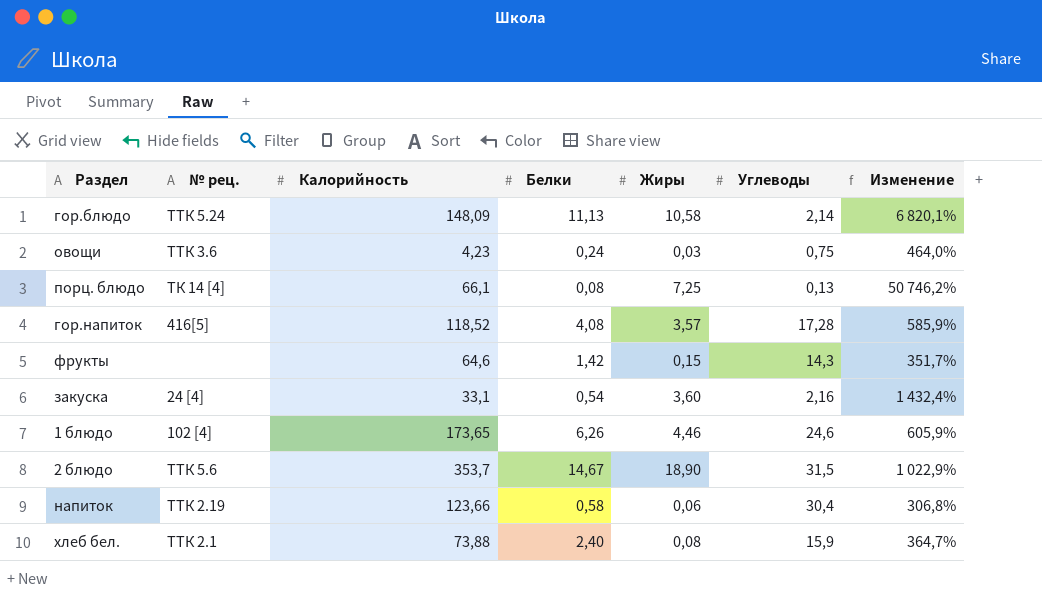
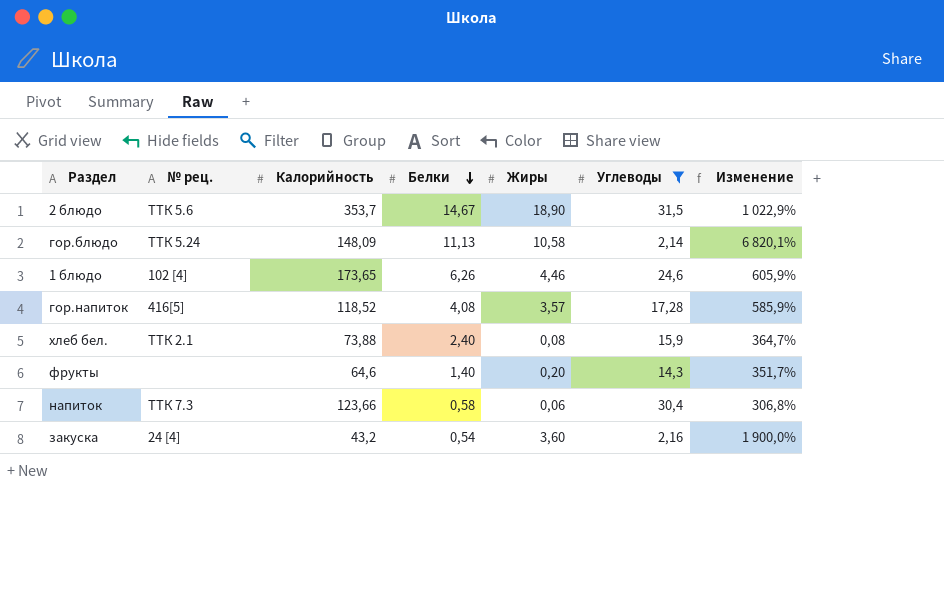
filter: none -> Углеводы >= 2,14
row order: none -> Белки descending
фрукты | Белки: 1,42 -> 1,40
фрукты | Жиры: 0,15 -> 0,20
напиток | № рец.: ТТК 2.19 -> ТТК 7.3
закуска | Калорийность: 33,1 -> 43,2
закуска | Изменение: 1 432,4% -> 1 900,0%

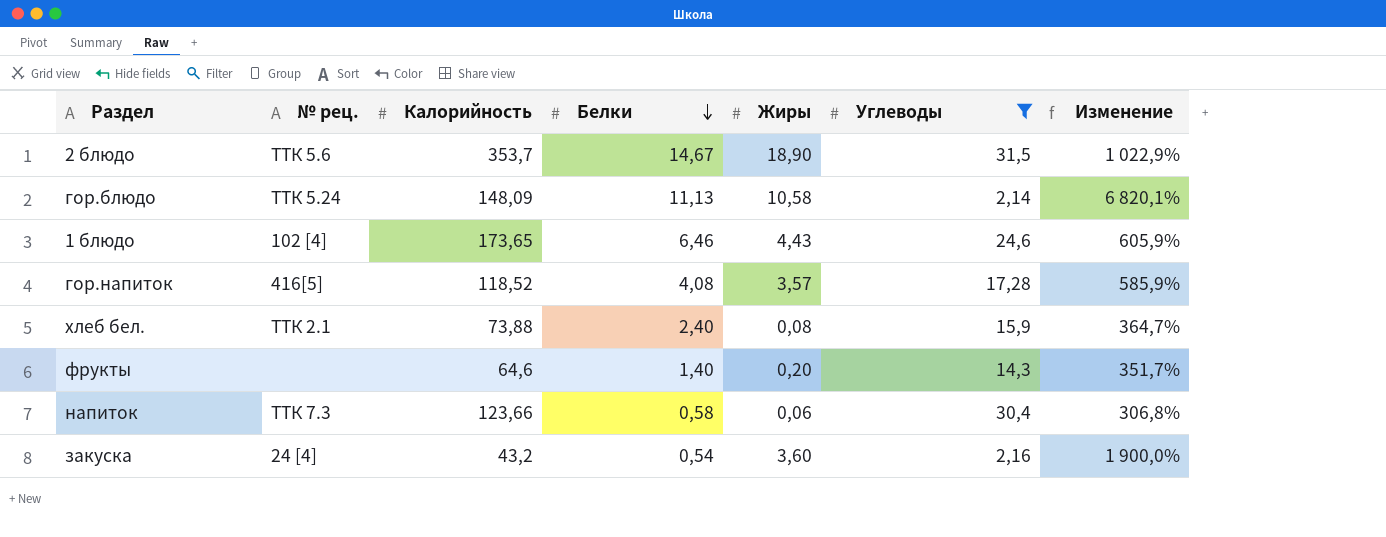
1 блюдо | Белки: 6,26 -> 6,46
1 блюдо | Жиры: 4,46 -> 4,43

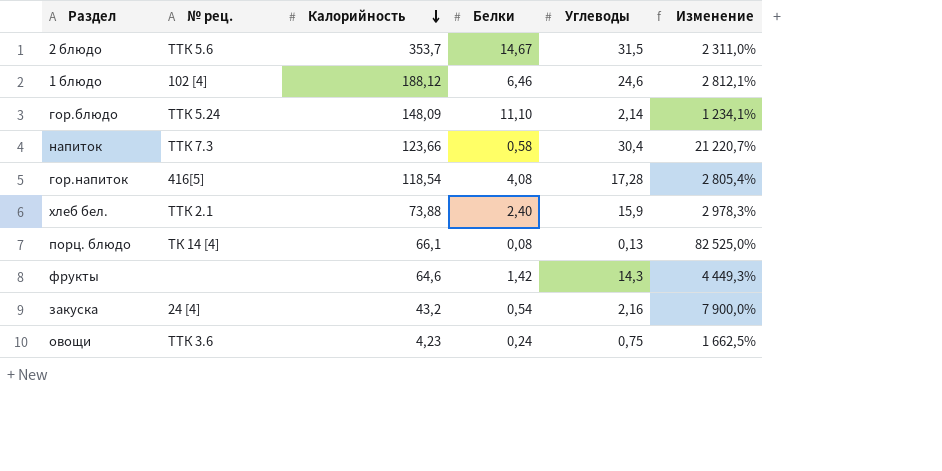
filter: Углеводы >= 2,14 -> none
row order: Белки descending -> Калорийность descending
column Жиры | position: 5 -> none
column Изменение | formula: ([Калорийность] - [Углеводы]) / [Углеводы] -> ([Калорийность] - [Белки]) / [Белки]
1 блюдо | Калорийность: 173,65 -> 188,12
гор.блюдо | Белки: 11,13 -> 11,10
гор.напиток | Калорийность: 118,52 -> 118,54
фрукты | Белки: 1,40 -> 1,42

